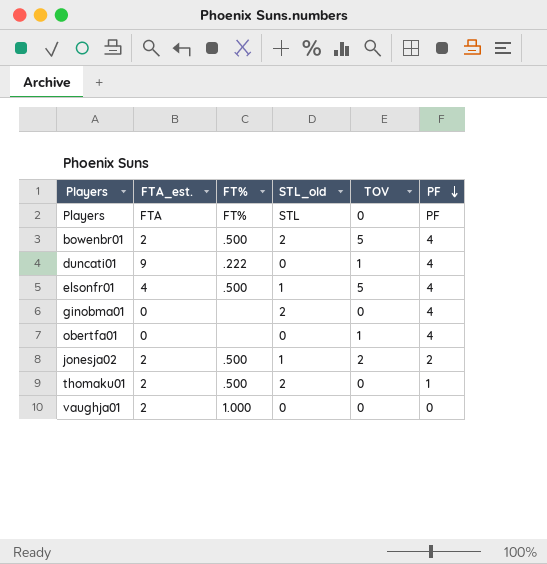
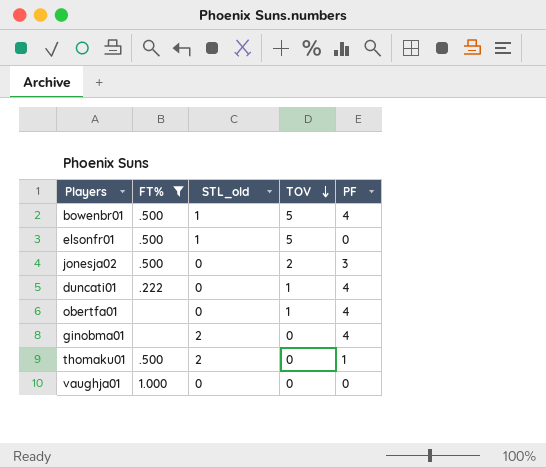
filter: none -> FT% != FT%
row order: PF descending -> TOV descending
column FTA_est. | position: 2 -> none
bowenbr01 | STL_old: 2 -> 1
elsonfr01 | PF: 4 -> 0
jonesja02 | STL_old: 1 -> 0
jonesja02 | PF: 2 -> 3

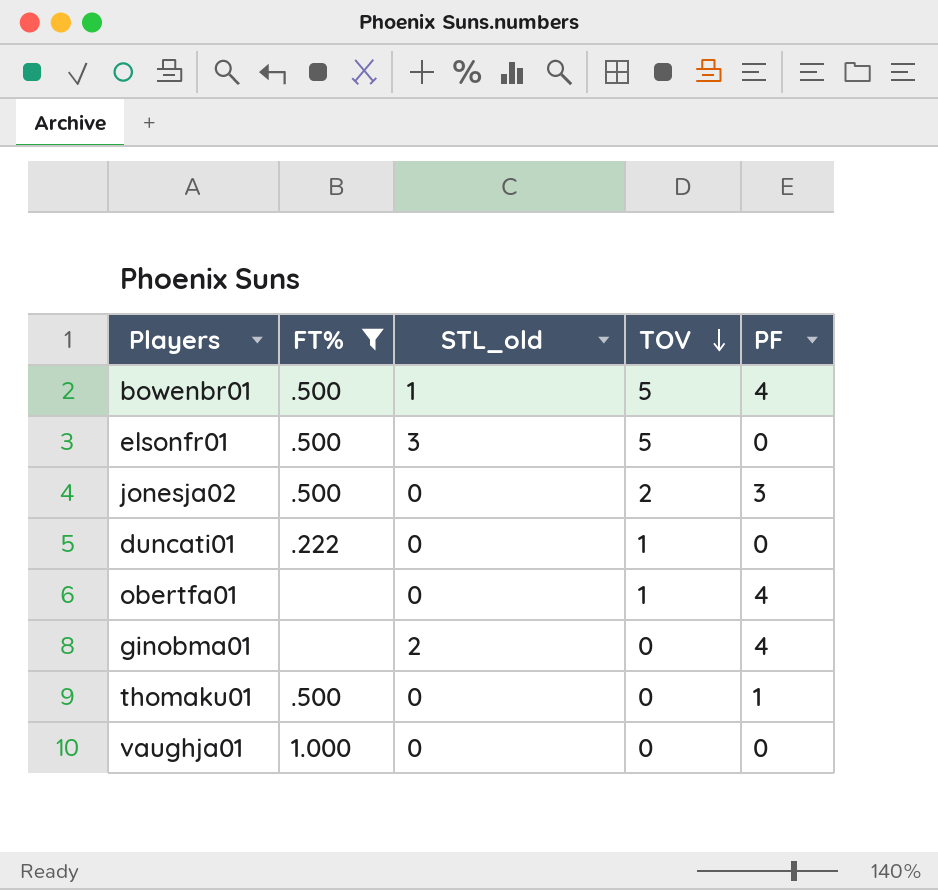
elsonfr01 | STL_old: 1 -> 3
duncati01 | PF: 4 -> 0
thomaku01 | STL_old: 2 -> 0

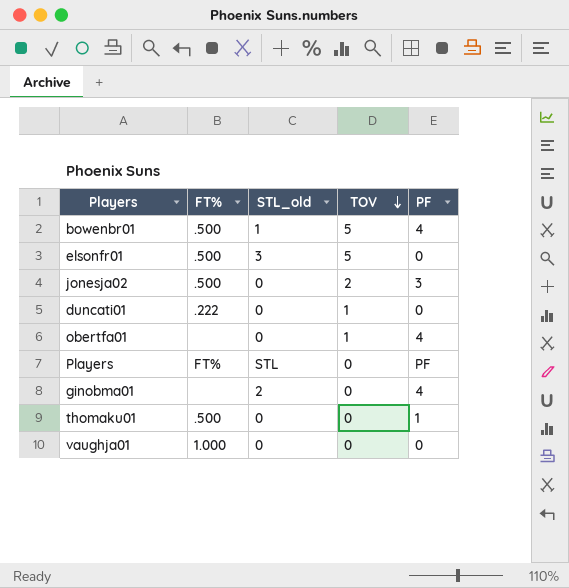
filter: FT% != FT% -> none

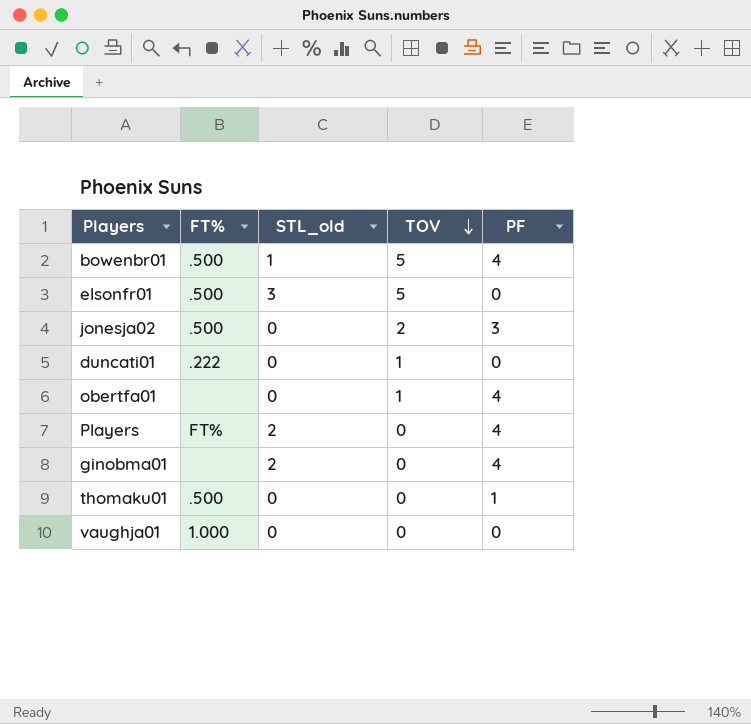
Players | STL_old: STL -> 2
Players | PF: PF -> 4

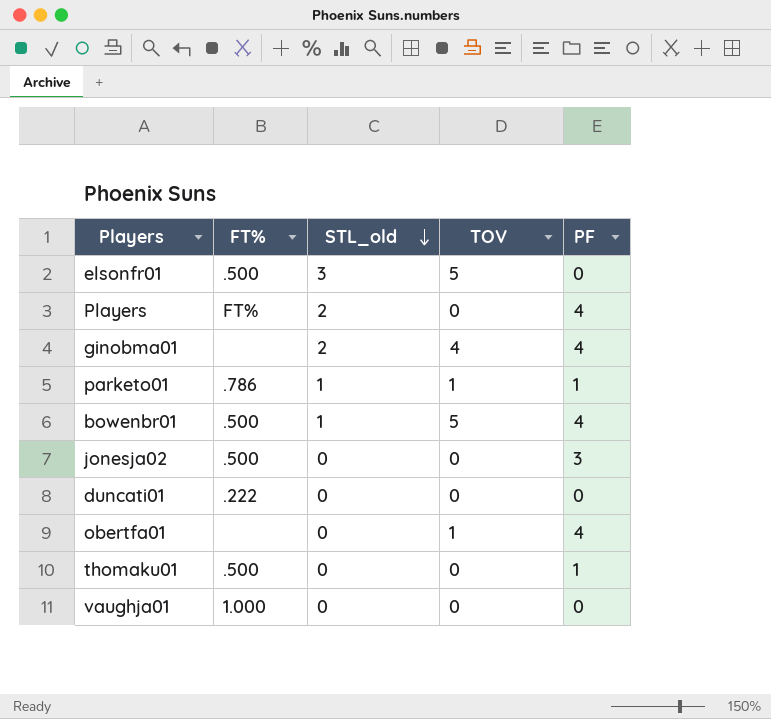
row order: TOV descending -> STL_old descending
ginobma01 | TOV: 0 -> 4
row parketo01: none -> .786 | 1 | 1 | 1
jonesja02 | TOV: 2 -> 0
duncati01 | TOV: 1 -> 0

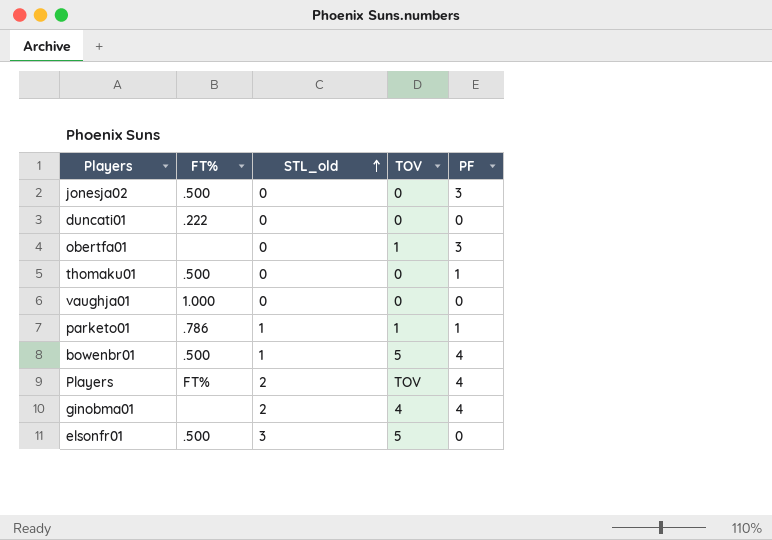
row order: STL_old descending -> STL_old ascending
obertfa01 | PF: 4 -> 3
Players | TOV: 0 -> TOV

